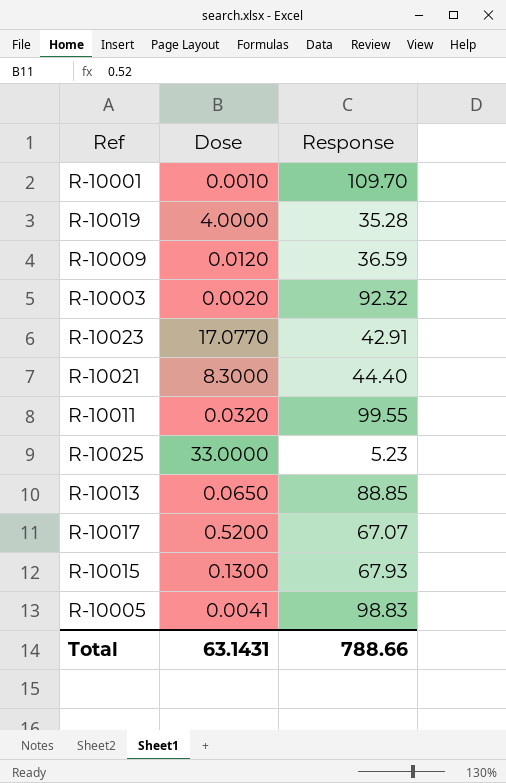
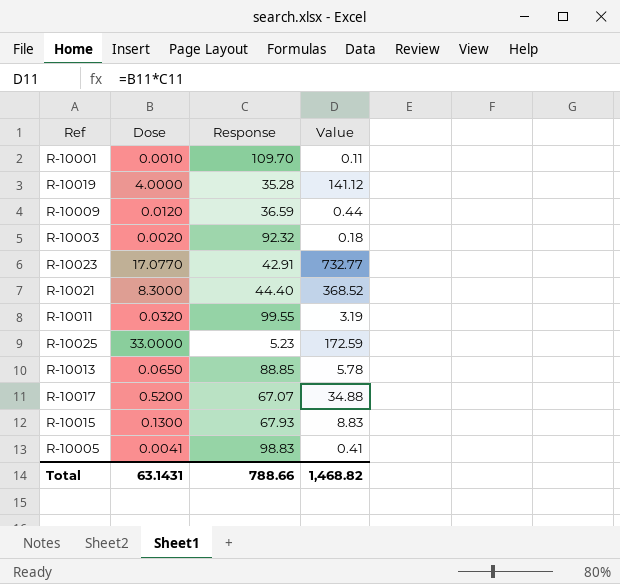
column Value | formula: none -> [Dose] * [Response]

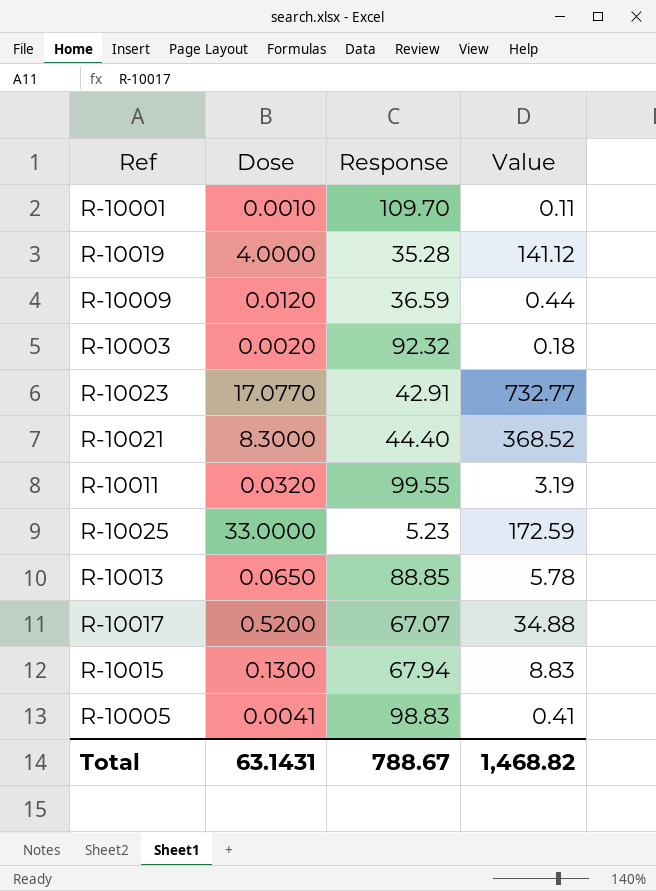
R-10015 | Response: 67.93 -> 67.94
Total | Response: 788.66 -> 788.67

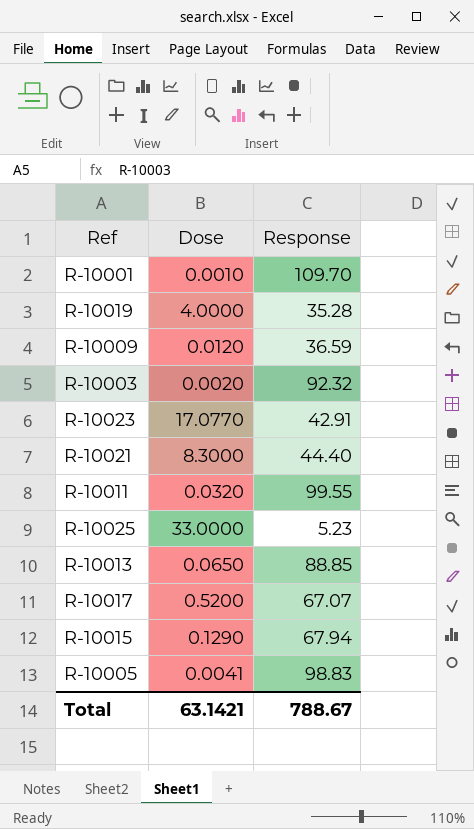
column Value | formula: [Dose] * [Response] -> none
R-10015 | Dose: 0.1300 -> 0.1290
Total | Dose: 63.1431 -> 63.1421

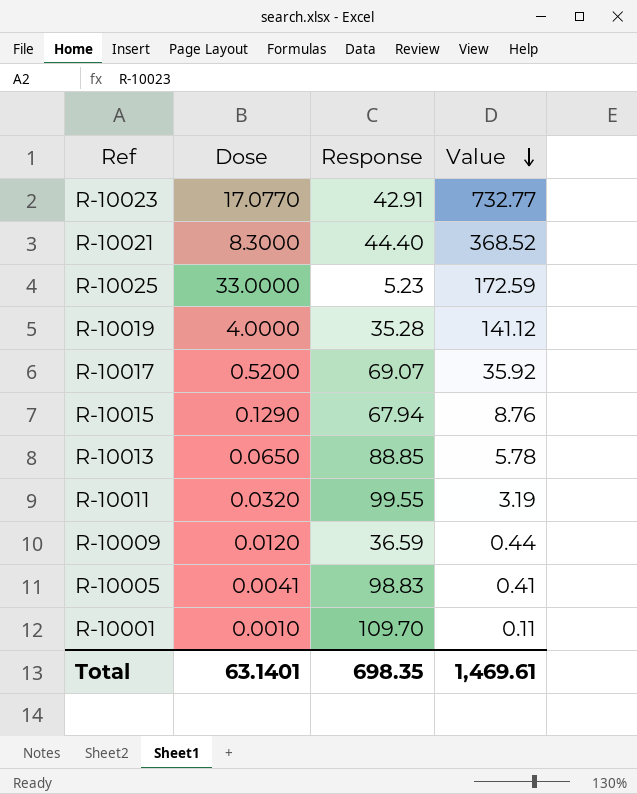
row order: none -> Value descending
column Value | formula: none -> [Dose] * [Response]
row R-10003: 0.0020 | 92.32 -> none
R-10017 | Response: 67.07 -> 69.07
Total | Dose: 63.1421 -> 63.1401
Total | Response: 788.67 -> 698.35

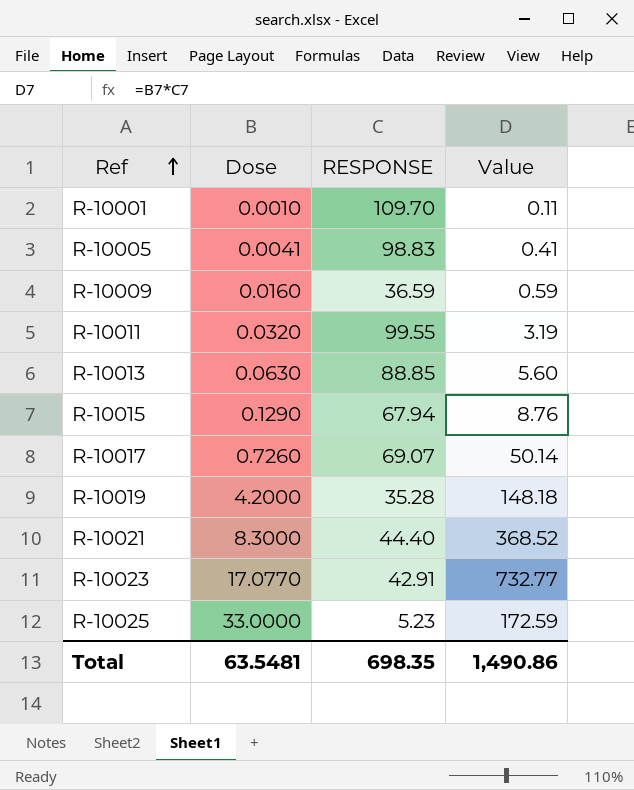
row order: Value descending -> Ref ascending
column name: Response -> RESPONSE
R-10009 | Dose: 0.0120 -> 0.0160
R-10009 | Value: 0.44 -> 0.59
R-10013 | Dose: 0.0650 -> 0.0630
R-10013 | Value: 5.78 -> 5.60
R-10017 | Dose: 0.5200 -> 0.7260
R-10017 | Value: 35.92 -> 50.14
R-10019 | Dose: 4.0000 -> 4.2000
R-10019 | Value: 141.12 -> 148.18
Total | Dose: 63.1401 -> 63.5481
Total | Value: 1,469.61 -> 1,490.86

